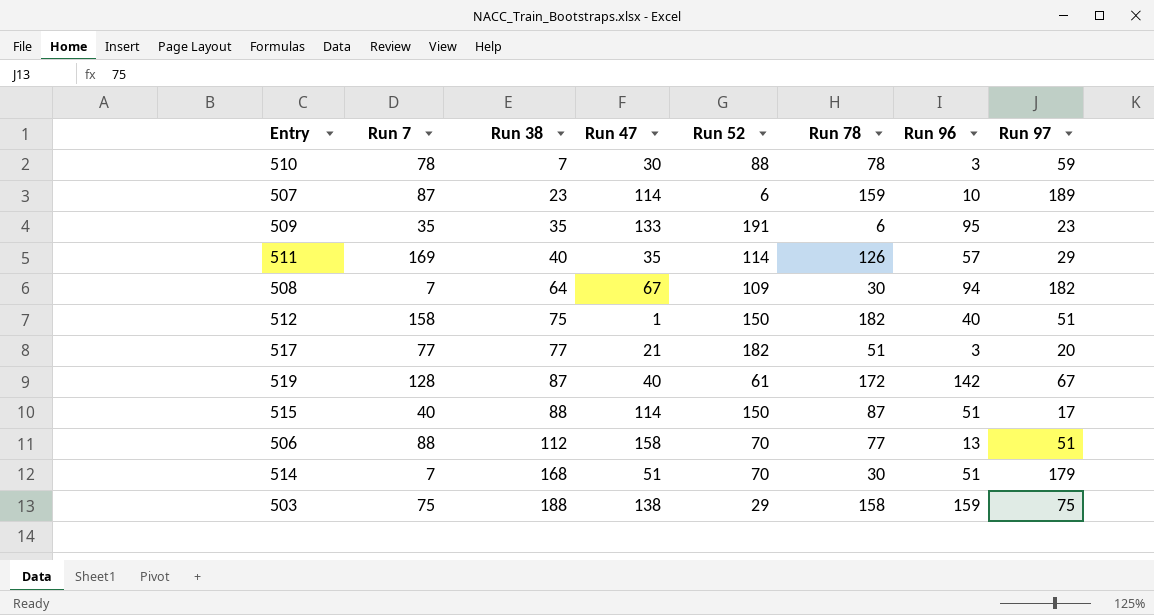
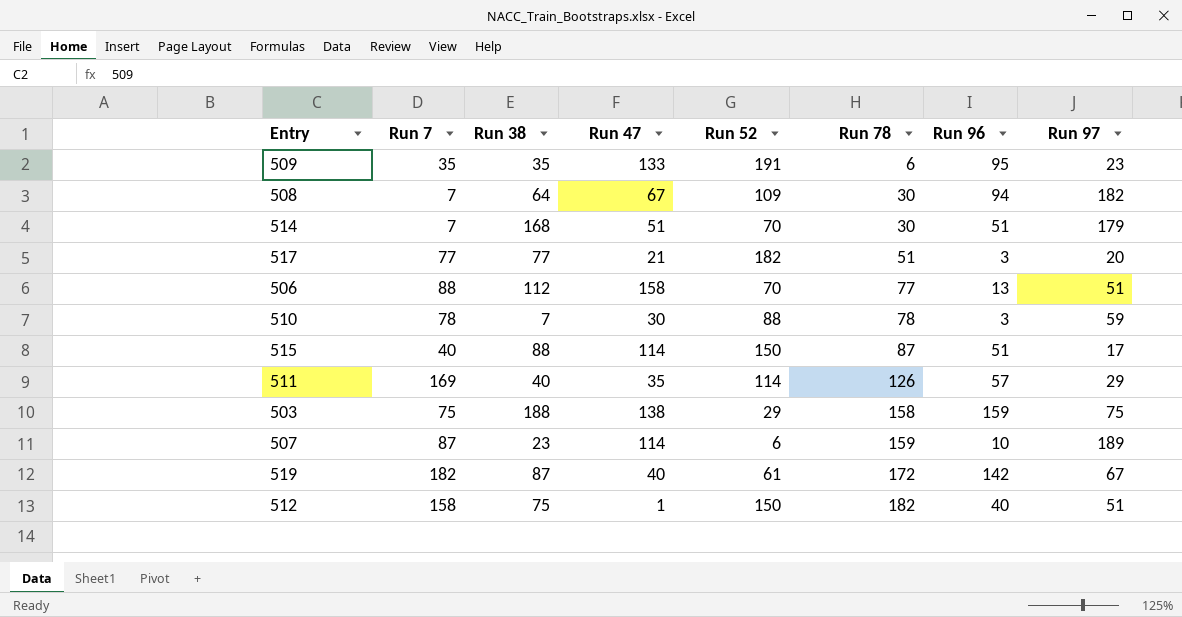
row order: Run 38 ascending -> Run 78 ascending
519 | Run 7: 128 -> 182

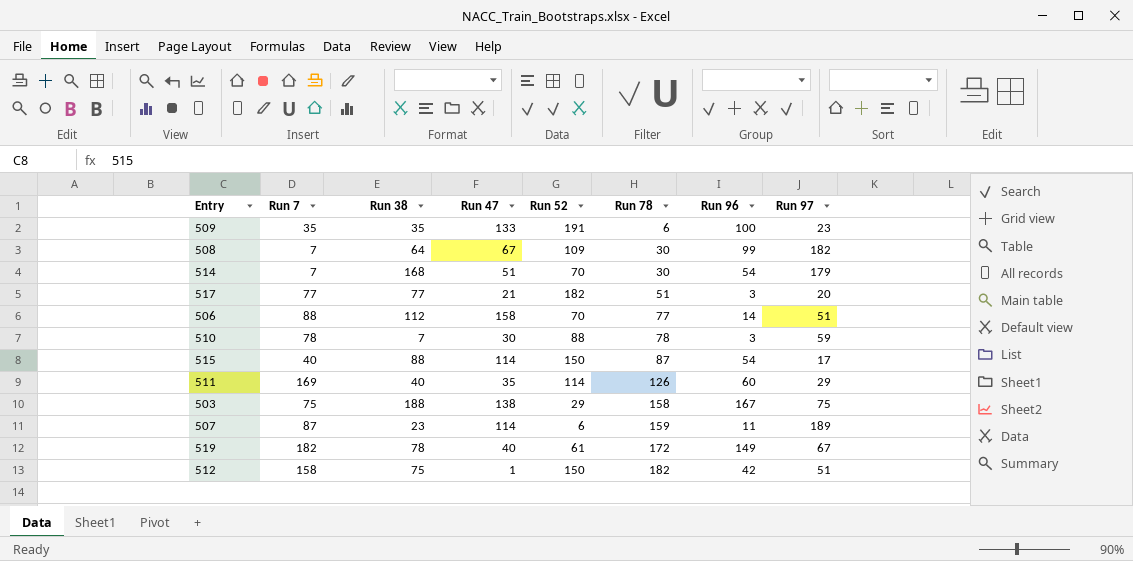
509 | Run 96: 95 -> 100
508 | Run 96: 94 -> 99
514 | Run 96: 51 -> 54
506 | Run 96: 13 -> 14
515 | Run 96: 51 -> 54
511 | Run 96: 57 -> 60
503 | Run 96: 159 -> 167
507 | Run 96: 10 -> 11
519 | Run 38: 87 -> 78
519 | Run 96: 142 -> 149
512 | Run 96: 40 -> 42

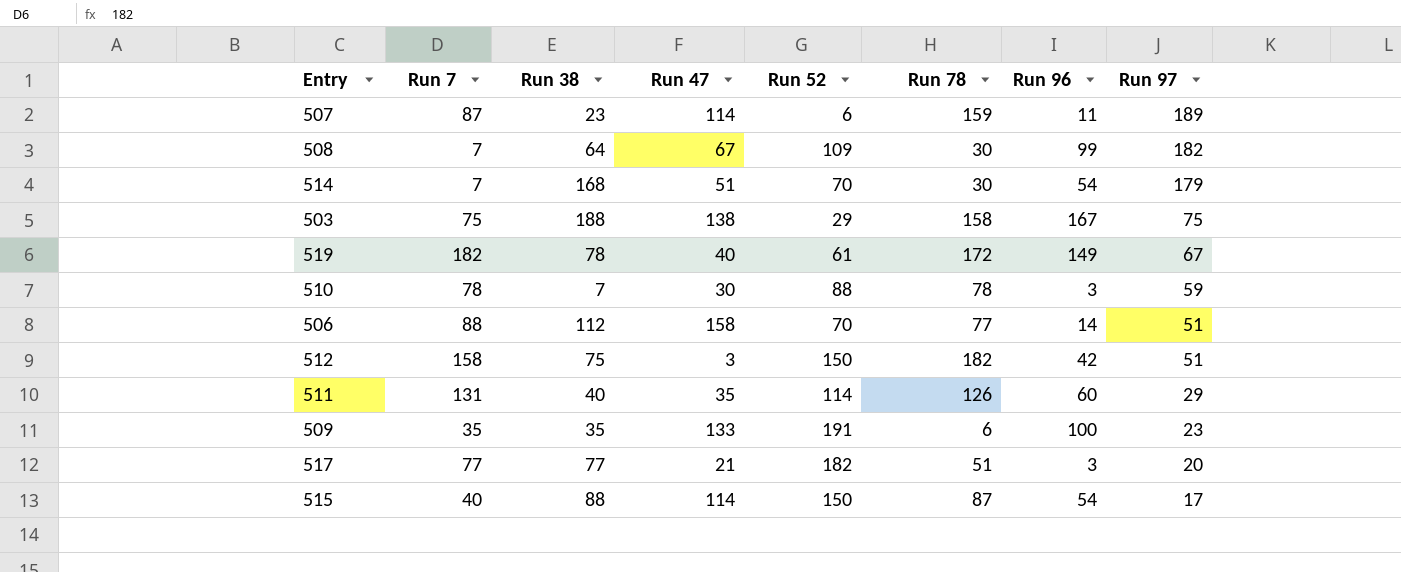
row order: Run 78 ascending -> Run 97 descending
512 | Run 47: 1 -> 3
511 | Run 7: 169 -> 131

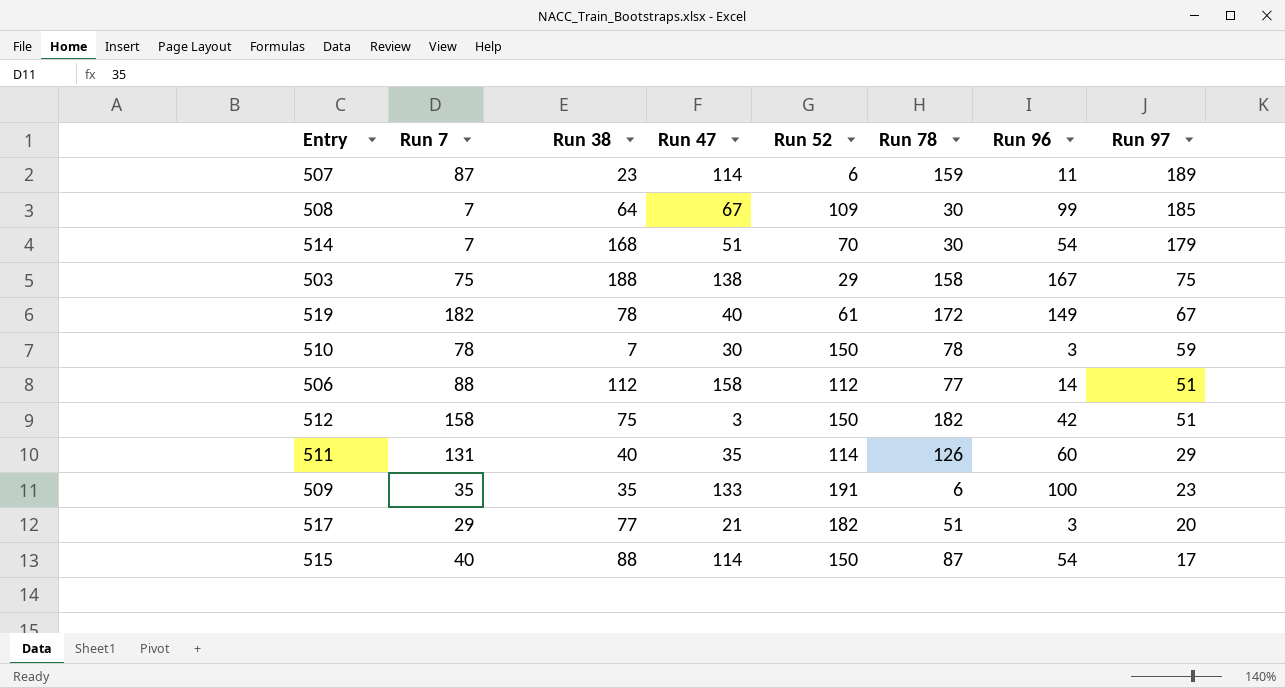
508 | Run 97: 182 -> 185
510 | Run 52: 88 -> 150
506 | Run 52: 70 -> 112
517 | Run 7: 77 -> 29

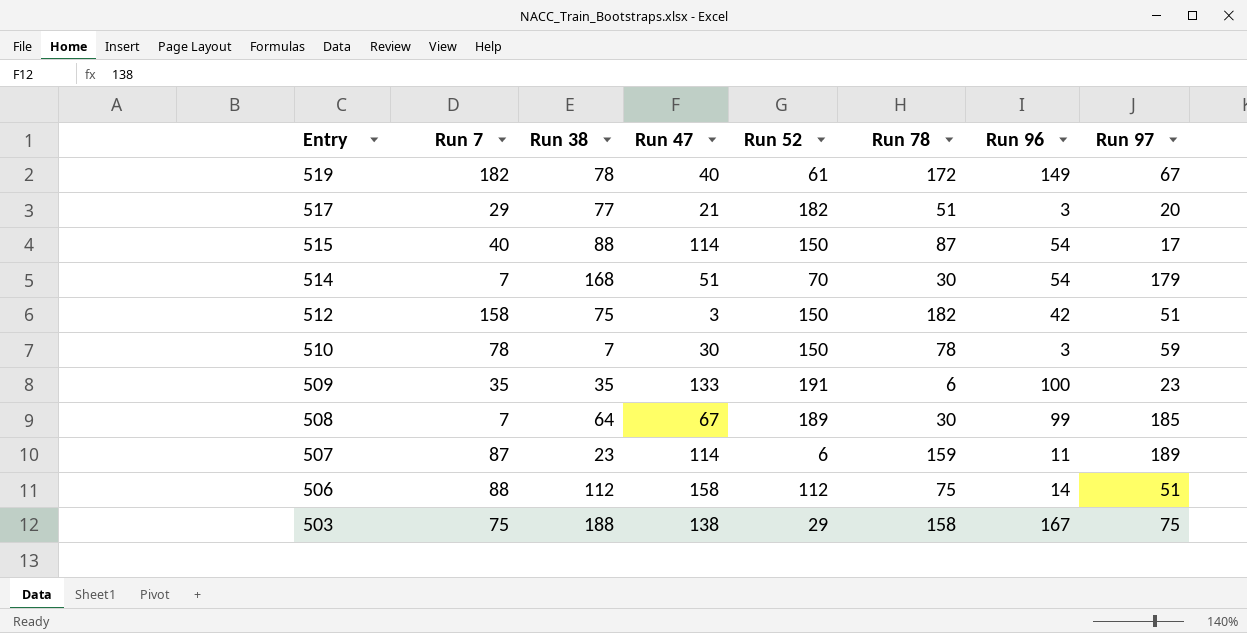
row order: Run 97 descending -> Entry descending
row 511: 131 | 40 | 35 | 114 | 126 | 60 | 29 -> none
508 | Run 52: 109 -> 189
506 | Run 78: 77 -> 75

